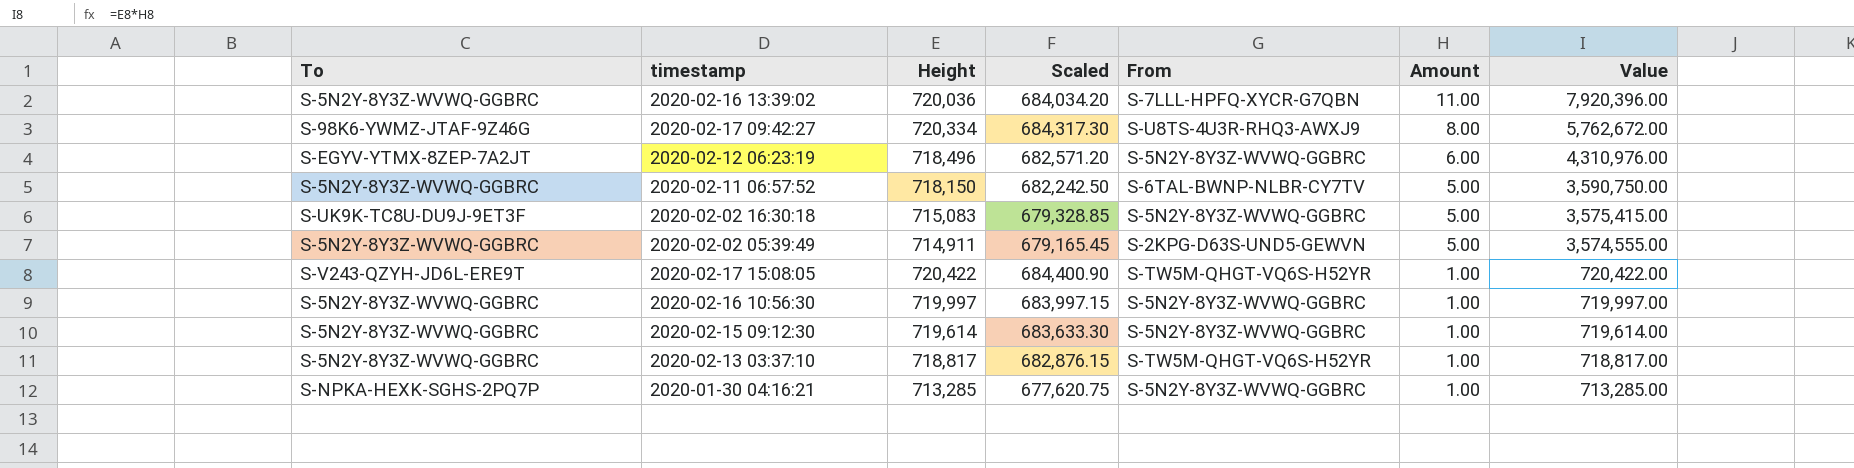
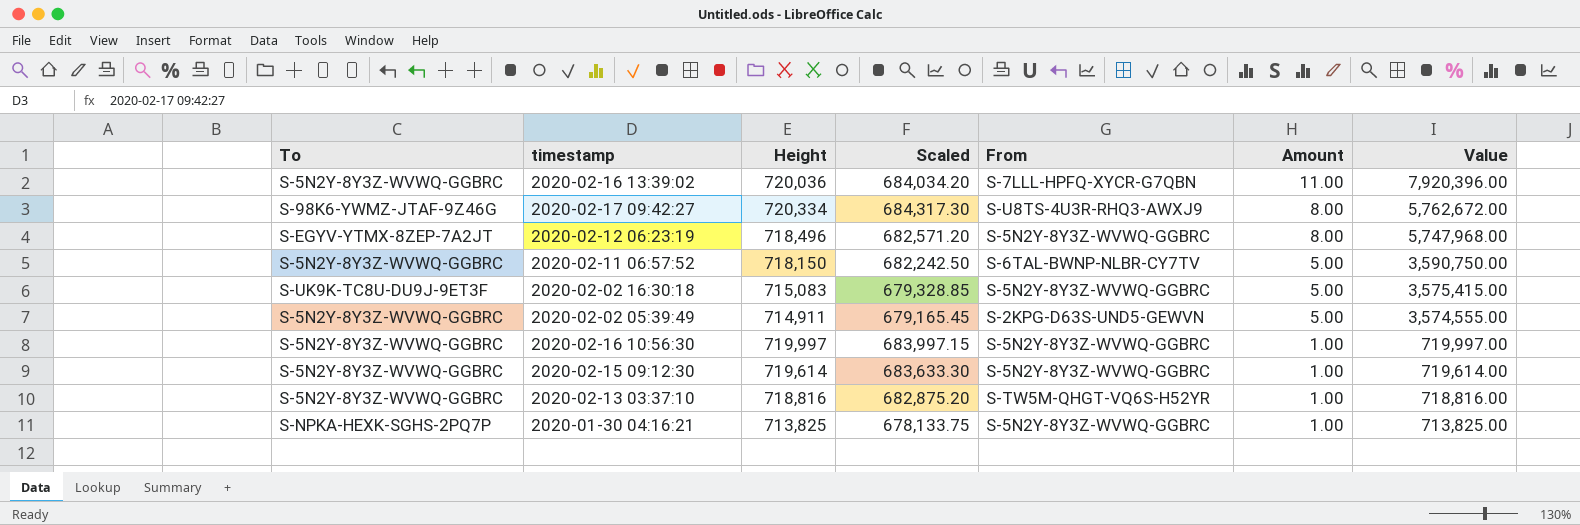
row 2020-02-17 15:08:05: S-V243-QZYH-JD6L-ERE9T | 720,422 | 684,400.90 | S-TW5M-QHGT-VQ6S-H52YR | 1.00 | 720,422.00 -> none
2020-02-12 06:23:19 | Amount: 6.00 -> 8.00
2020-02-12 06:23:19 | Value: 4,310,976.00 -> 5,747,968.00
2020-02-13 03:37:10 | Height: 718,817 -> 718,816
2020-02-13 03:37:10 | Scaled: 682,876.15 -> 682,875.20
2020-02-13 03:37:10 | Value: 718,817.00 -> 718,816.00
2020-01-30 04:16:21 | Height: 713,285 -> 713,825
2020-01-30 04:16:21 | Scaled: 677,620.75 -> 678,133.75
2020-01-30 04:16:21 | Value: 713,285.00 -> 713,825.00

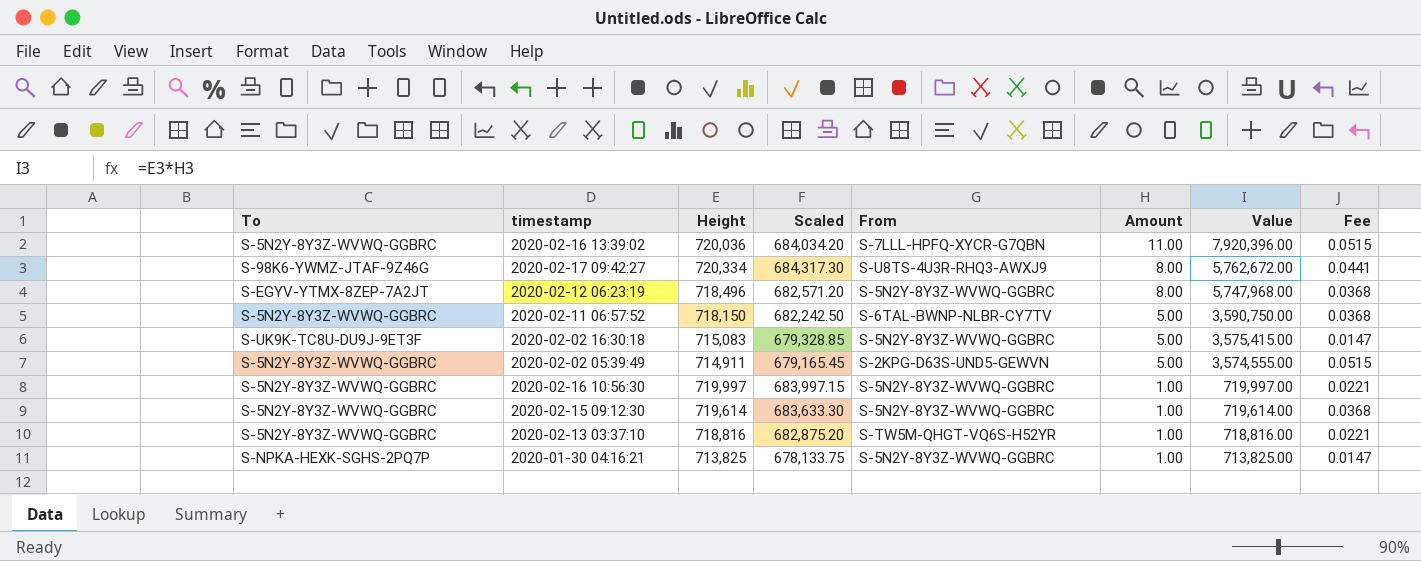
column Fee | position: none -> 8

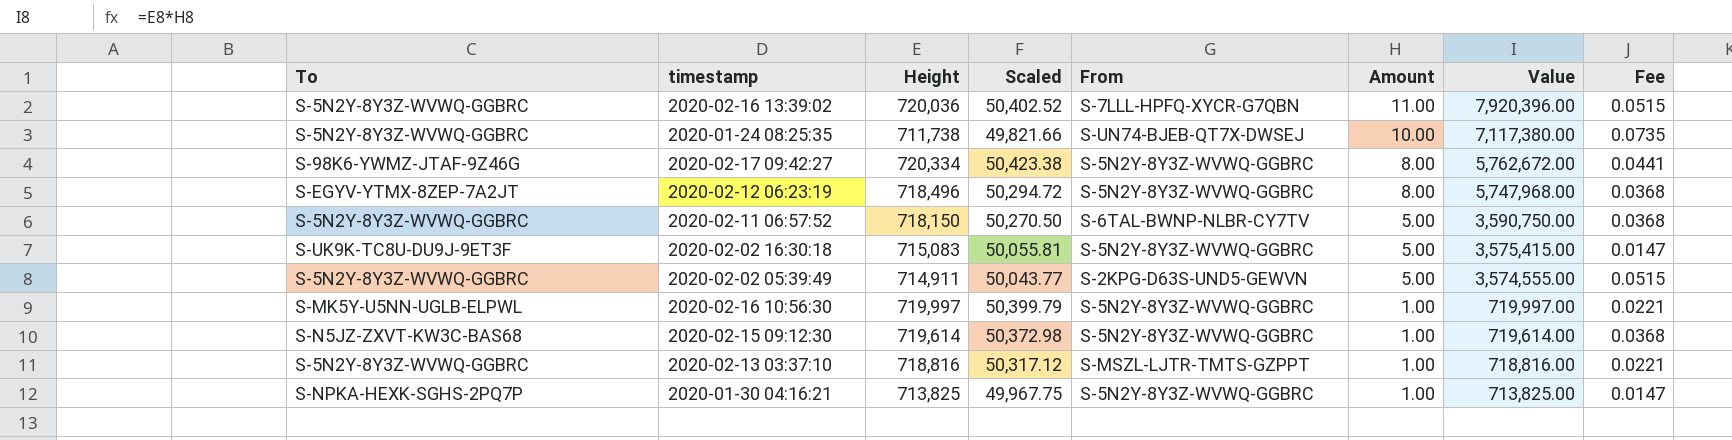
column Scaled | formula: [Height] * 0.95 -> [Height] * 0.07
row 2020-01-24 08:25:35: none -> S-5N2Y-8Y3Z-WVWQ-GGBRC | 711,738 | 49,821.66 | S-UN74-BJEB-QT7X-DWSEJ | 10.00 | 7,117,380.00 | 0.0735
2020-02-17 09:42:27 | From: S-U8TS-4U3R-RHQ3-AWXJ9 -> S-5N2Y-8Y3Z-WVWQ-GGBRC
2020-02-16 10:56:30 | To: S-5N2Y-8Y3Z-WVWQ-GGBRC -> S-MK5Y-U5NN-UGLB-ELPWL
2020-02-15 09:12:30 | To: S-5N2Y-8Y3Z-WVWQ-GGBRC -> S-N5JZ-ZXVT-KW3C-BAS68
2020-02-13 03:37:10 | From: S-TW5M-QHGT-VQ6S-H52YR -> S-MSZL-LJTR-TMTS-GZPPT

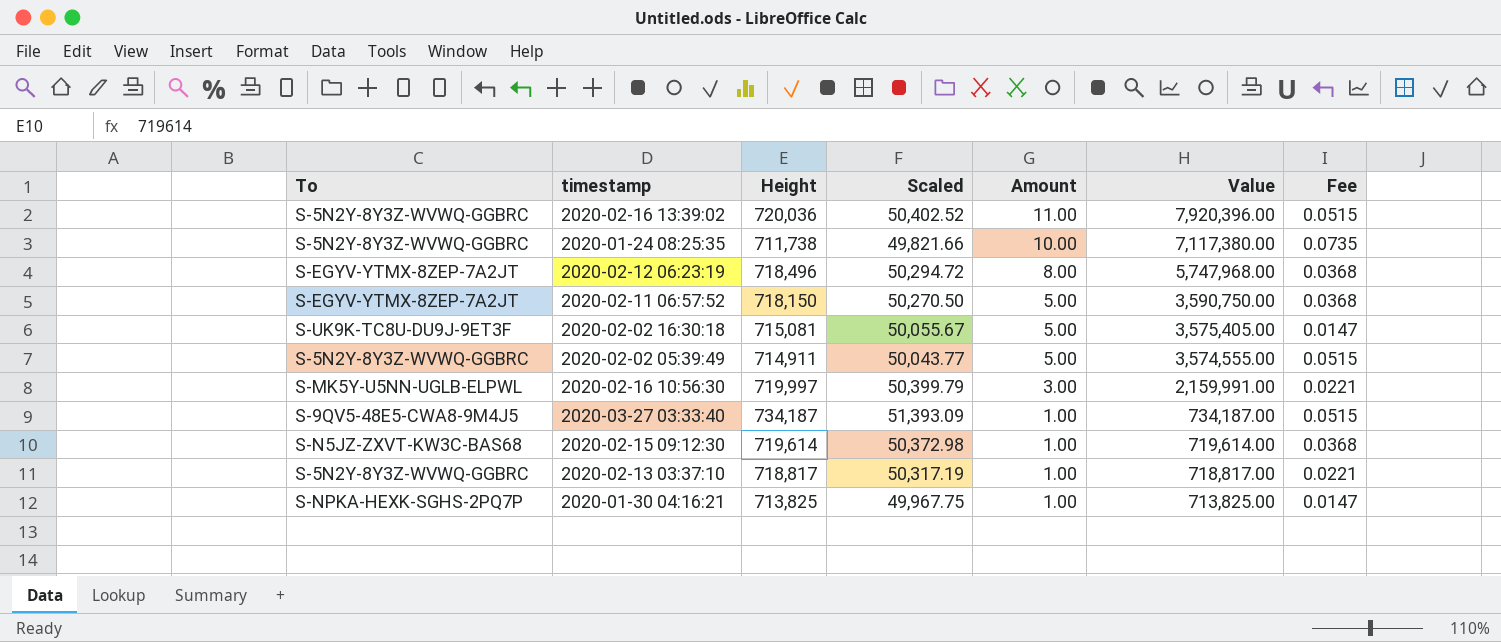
column From | position: 5 -> none
row 2020-02-17 09:42:27: S-98K6-YWMZ-JTAF-9Z46G | 720,334 | 50,423.38 | S-5N2Y-8Y3Z-WVWQ-GGBRC | 8.00 | 5,762,672.00 | 0.0441 -> none
2020-02-11 06:57:52 | To: S-5N2Y-8Y3Z-WVWQ-GGBRC -> S-EGYV-YTMX-8ZEP-7A2JT
2020-02-02 16:30:18 | Height: 715,083 -> 715,081
2020-02-02 16:30:18 | Scaled: 50,055.81 -> 50,055.67
2020-02-02 16:30:18 | Value: 3,575,415.00 -> 3,575,405.00
2020-02-16 10:56:30 | Amount: 1.00 -> 3.00
2020-02-16 10:56:30 | Value: 719,997.00 -> 2,159,991.00
row 2020-03-27 03:33:40: none -> S-9QV5-48E5-CWA8-9M4J5 | 734,187 | 51,393.09 | 1.00 | 734,187.00 | 0.0515
2020-02-13 03:37:10 | Height: 718,816 -> 718,817
2020-02-13 03:37:10 | Scaled: 50,317.12 -> 50,317.19
2020-02-13 03:37:10 | Value: 718,816.00 -> 718,817.00

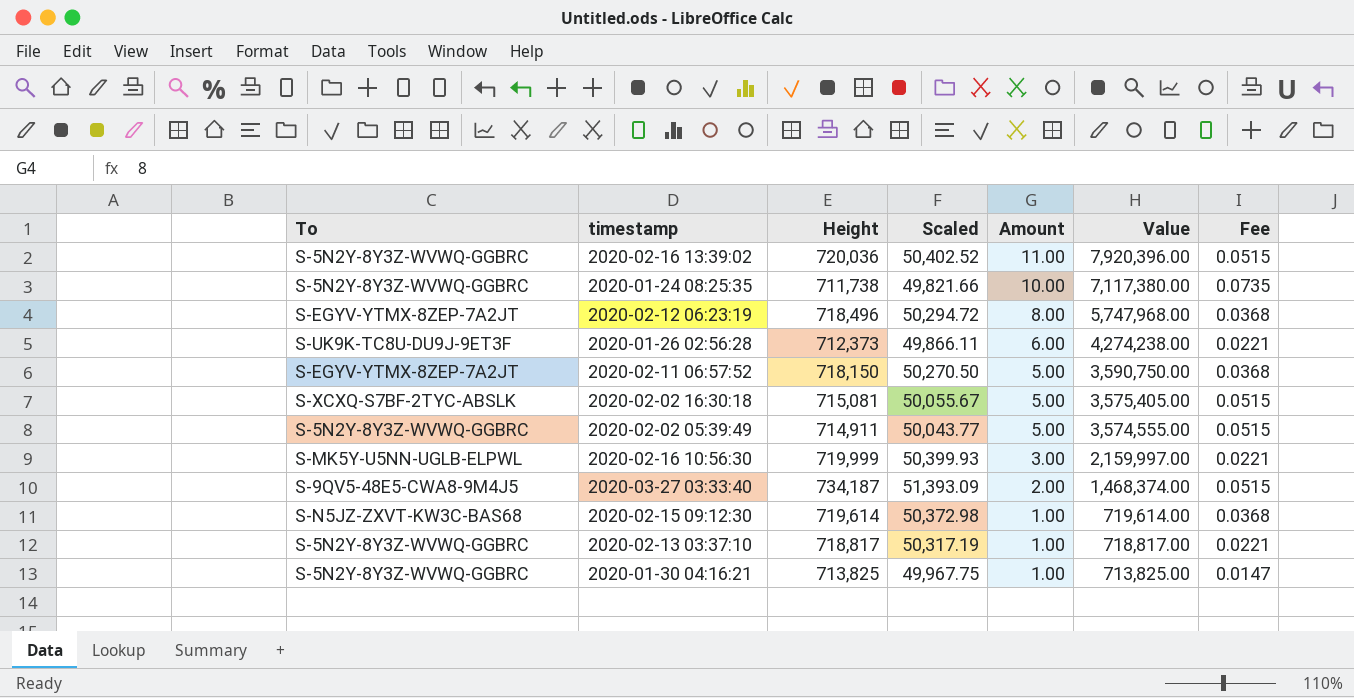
row 2020-01-26 02:56:28: none -> S-UK9K-TC8U-DU9J-9ET3F | 712,373 | 49,866.11 | 6.00 | 4,274,238.00 | 0.0221
2020-02-02 16:30:18 | To: S-UK9K-TC8U-DU9J-9ET3F -> S-XCXQ-S7BF-2TYC-ABSLK
2020-02-02 16:30:18 | Fee: 0.0147 -> 0.0515
2020-02-16 10:56:30 | Height: 719,997 -> 719,999
2020-02-16 10:56:30 | Scaled: 50,399.79 -> 50,399.93
2020-02-16 10:56:30 | Value: 2,159,991.00 -> 2,159,997.00
2020-03-27 03:33:40 | Amount: 1.00 -> 2.00
2020-03-27 03:33:40 | Value: 734,187.00 -> 1,468,374.00
2020-01-30 04:16:21 | To: S-NPKA-HEXK-SGHS-2PQ7P -> S-5N2Y-8Y3Z-WVWQ-GGBRC

